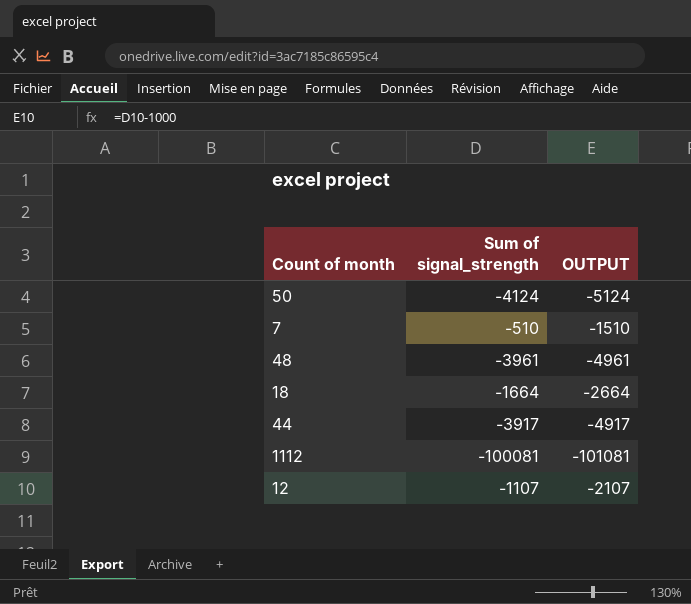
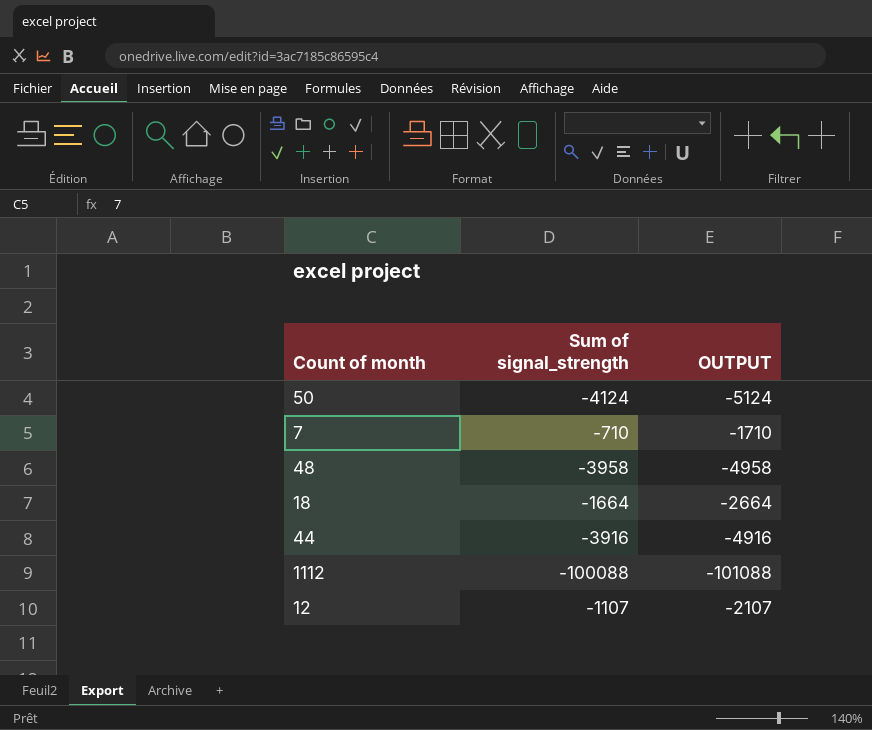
7 | Sum of signal_strength: -510 -> -710
7 | OUTPUT: -1510 -> -1710
48 | Sum of signal_strength: -3961 -> -3958
48 | OUTPUT: -4961 -> -4958
44 | Sum of signal_strength: -3917 -> -3916
44 | OUTPUT: -4917 -> -4916
1112 | Sum of signal_strength: -100081 -> -100088
1112 | OUTPUT: -101081 -> -101088

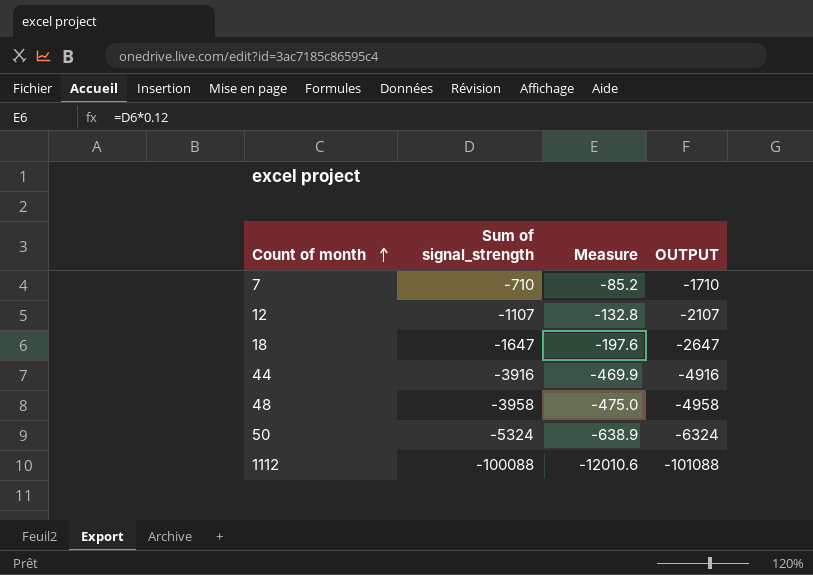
row order: none -> Count of month ascending
column Measure | formula: none -> [Sum of signal_strength] * 0.12
18 | Sum of signal_strength: -1664 -> -1647
18 | OUTPUT: -2664 -> -2647
50 | Sum of signal_strength: -4124 -> -5324
50 | OUTPUT: -5124 -> -6324

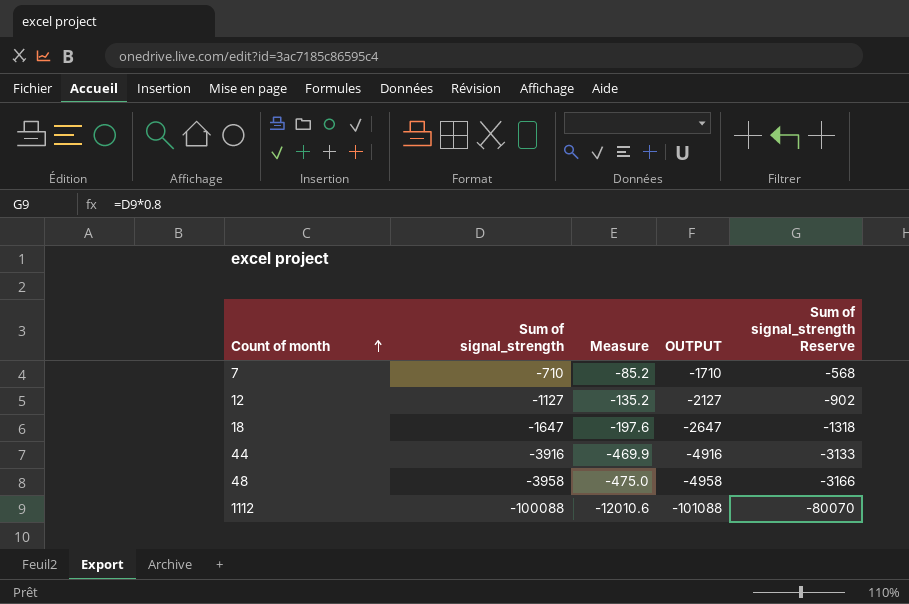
column Sum of signal_strength Reserve | formula: none -> [Sum of signal_strength] * 0.8
row 50: -5324 | -638.9 | -6324 -> none
12 | Sum of signal_strength: -1107 -> -1127
12 | Measure: -132.8 -> -135.2
12 | OUTPUT: -2107 -> -2127

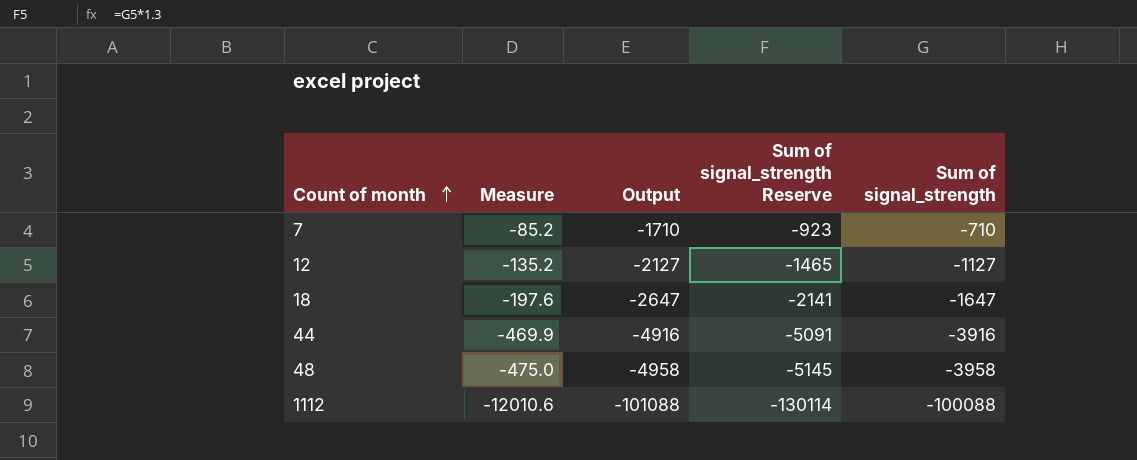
column name: OUTPUT -> Output
column Sum of signal_strength Reserve | formula: [Sum of signal_strength] * 0.8 -> [Sum of signal_strength] * 1.3
column Sum of signal_strength | position: 2 -> 5

